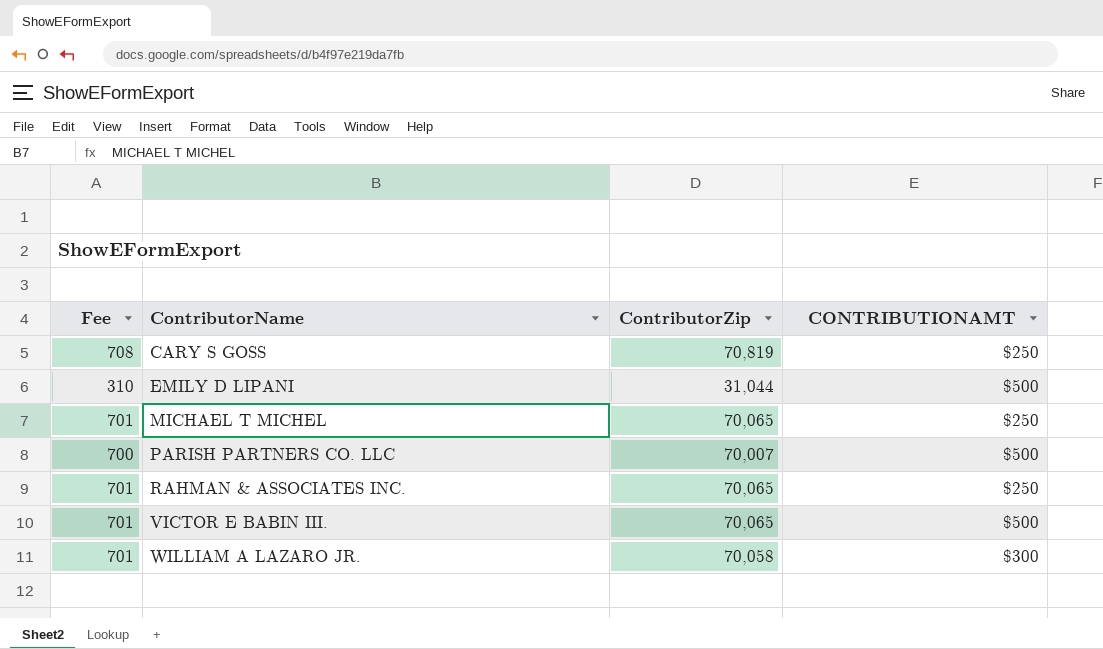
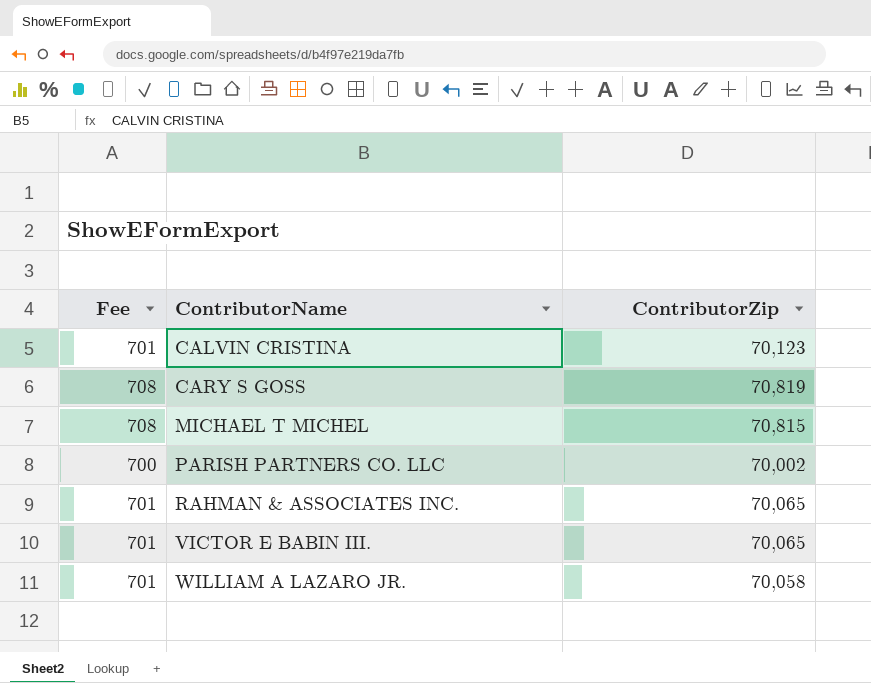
column CONTRIBUTIONAMT | position: 4 -> none
row EMILY D LIPANI: 310 | 31,044 | $500 -> none
row CALVIN CRISTINA: none -> 701 | 70,123
MICHAEL T MICHEL | Fee: 701 -> 708
MICHAEL T MICHEL | ContributorZip: 70,065 -> 70,815
PARISH PARTNERS CO. LLC | ContributorZip: 70,007 -> 70,002

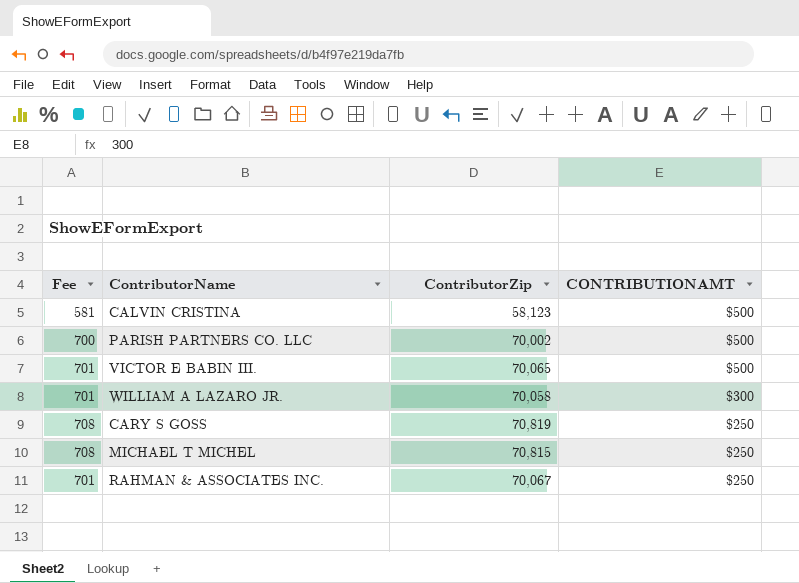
row order: ContributorName ascending -> CONTRIBUTIONAMT descending
column CONTRIBUTIONAMT | position: none -> 4
CALVIN CRISTINA | Fee: 701 -> 581
CALVIN CRISTINA | ContributorZip: 70,123 -> 58,123
RAHMAN & ASSOCIATES INC. | ContributorZip: 70,065 -> 70,067

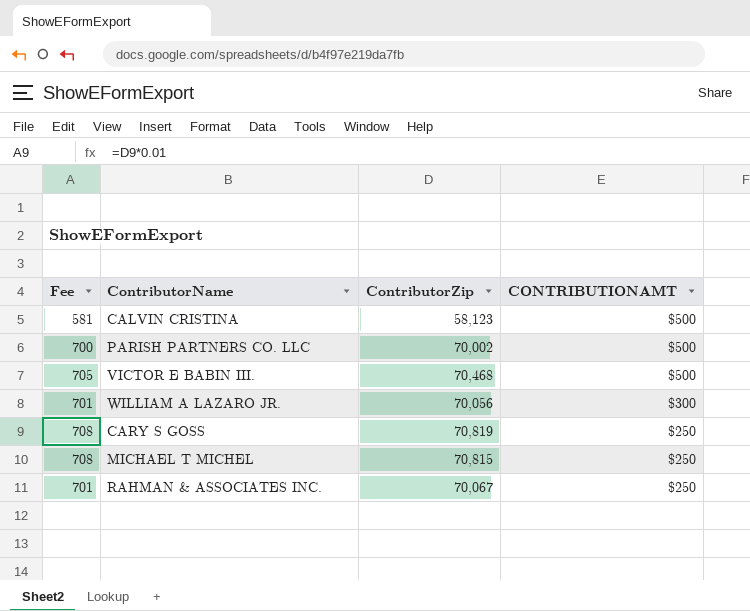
VICTOR E BABIN III. | Fee: 701 -> 705
VICTOR E BABIN III. | ContributorZip: 70,065 -> 70,468
WILLIAM A LAZARO JR. | ContributorZip: 70,058 -> 70,056

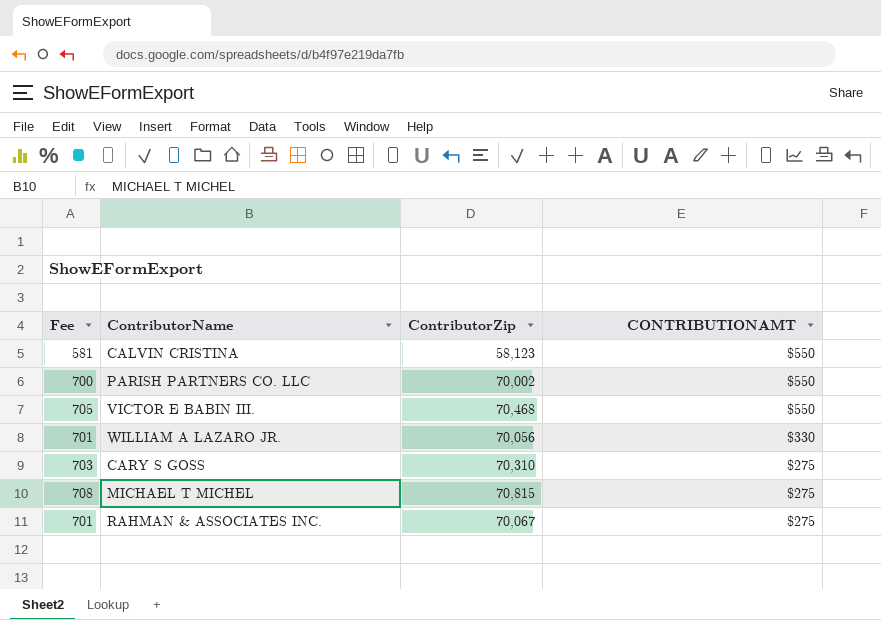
CALVIN CRISTINA | CONTRIBUTIONAMT: $500 -> $550
PARISH PARTNERS CO. LLC | CONTRIBUTIONAMT: $500 -> $550
VICTOR E BABIN III. | CONTRIBUTIONAMT: $500 -> $550
WILLIAM A LAZARO JR. | CONTRIBUTIONAMT: $300 -> $330
CARY S GOSS | Fee: 708 -> 703
CARY S GOSS | ContributorZip: 70,819 -> 70,310
CARY S GOSS | CONTRIBUTIONAMT: $250 -> $275
MICHAEL T MICHEL | CONTRIBUTIONAMT: $250 -> $275
RAHMAN & ASSOCIATES INC. | CONTRIBUTIONAMT: $250 -> $275

